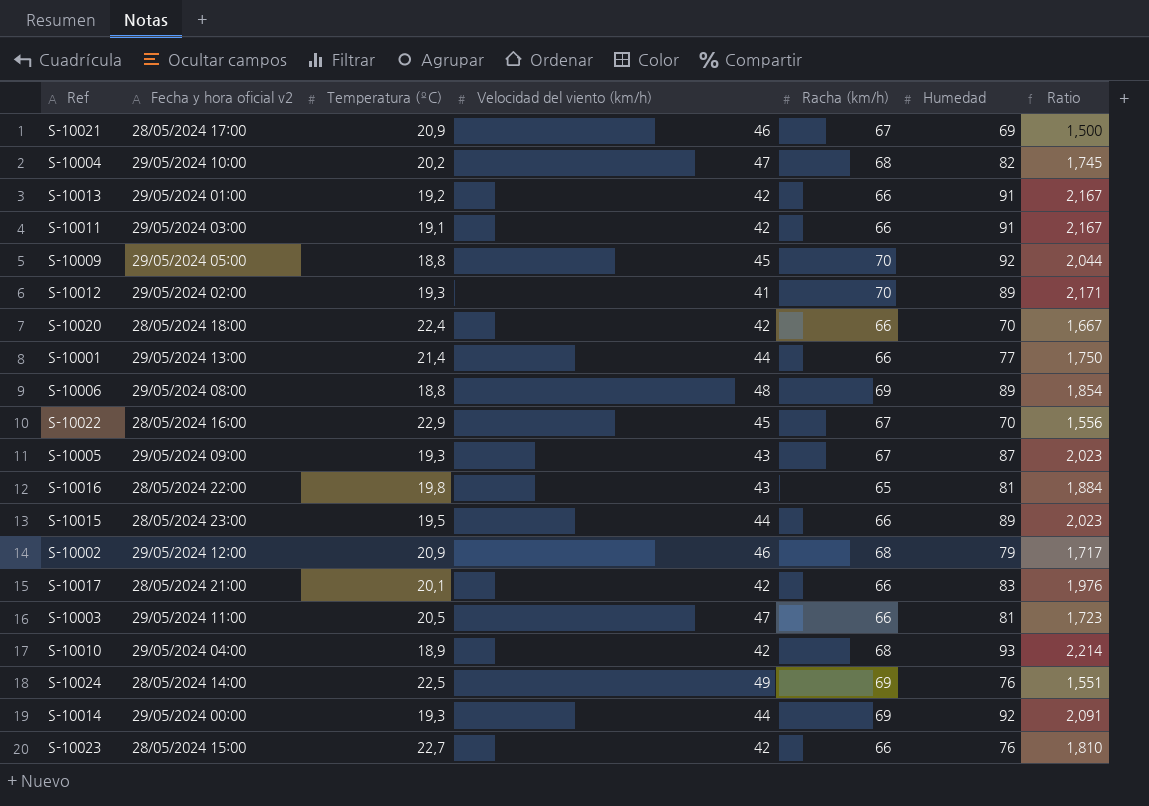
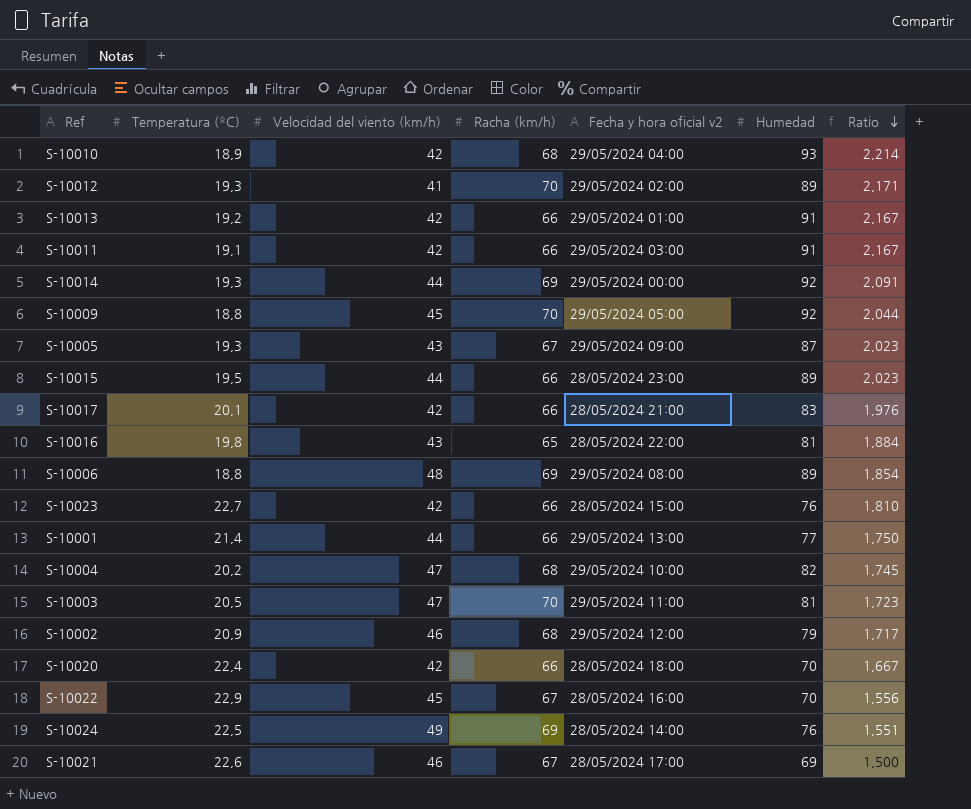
row order: none -> Ratio descending
column Fecha y hora oficial v2 | position: 2 -> 5
S-10003 | Racha (km/h): 66 -> 70
S-10021 | Temperatura (ºC): 20,9 -> 22,6

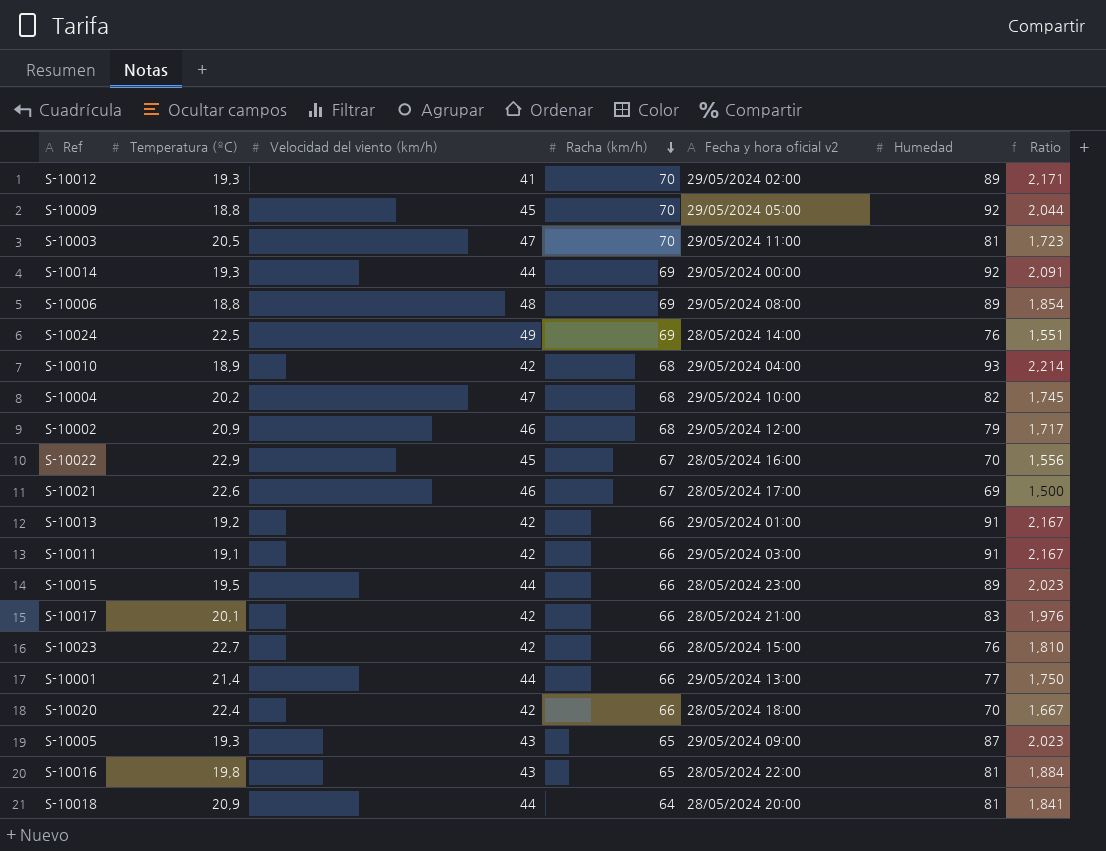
row order: Ratio descending -> Racha (km/h) descending
S-10005 | Racha (km/h): 67 -> 65
row S-10018: none -> 20,9 | 44 | 64 | 28/05/2024 20:00 | 81 | 1,841

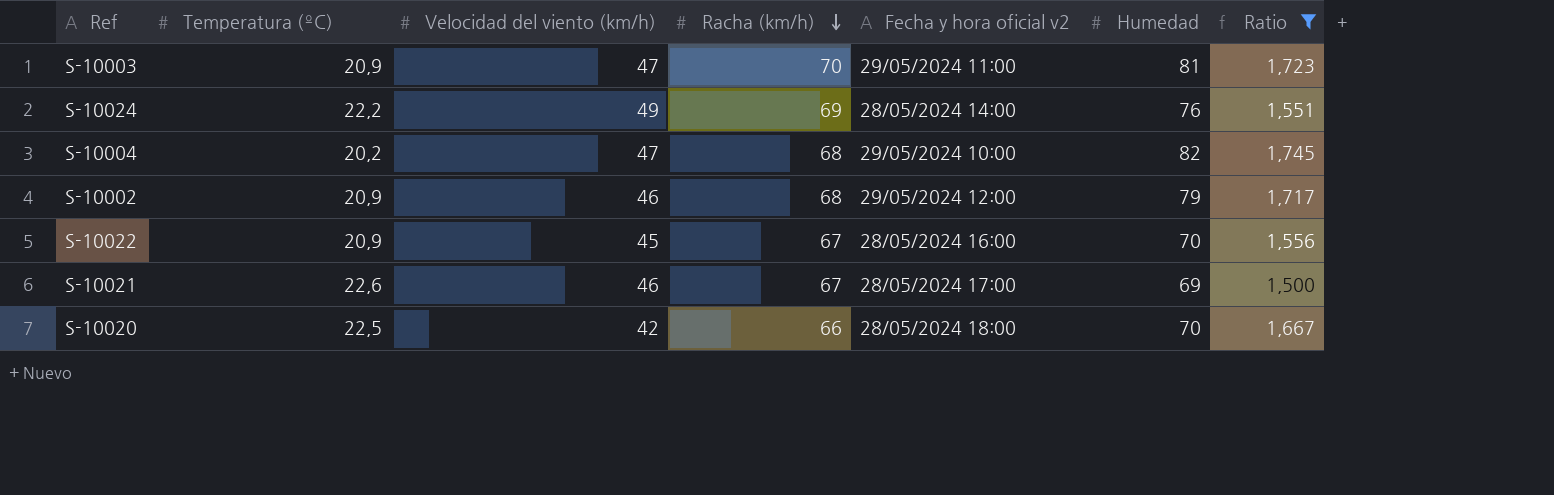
filter: none -> Ratio <= 1,745
S-10003 | Temperatura (ºC): 20,5 -> 20,9
S-10024 | Temperatura (ºC): 22,5 -> 22,2
S-10022 | Temperatura (ºC): 22,9 -> 20,9
S-10020 | Temperatura (ºC): 22,4 -> 22,5

